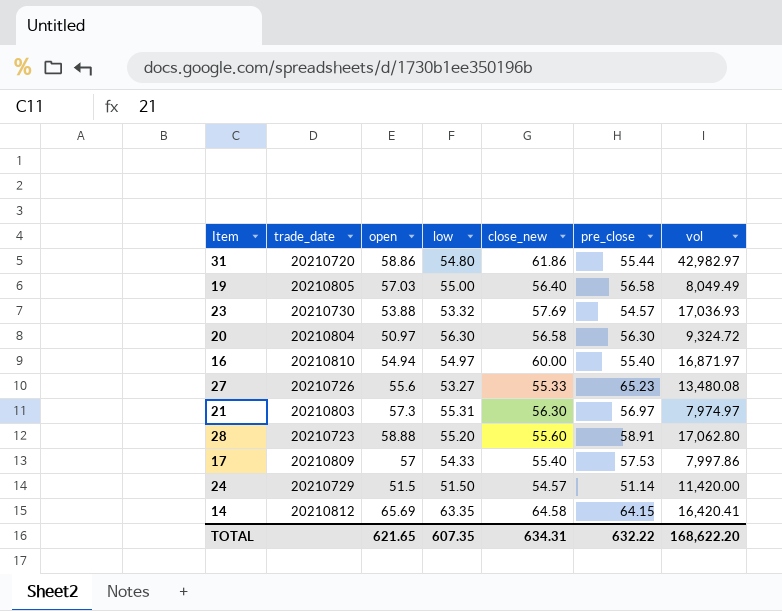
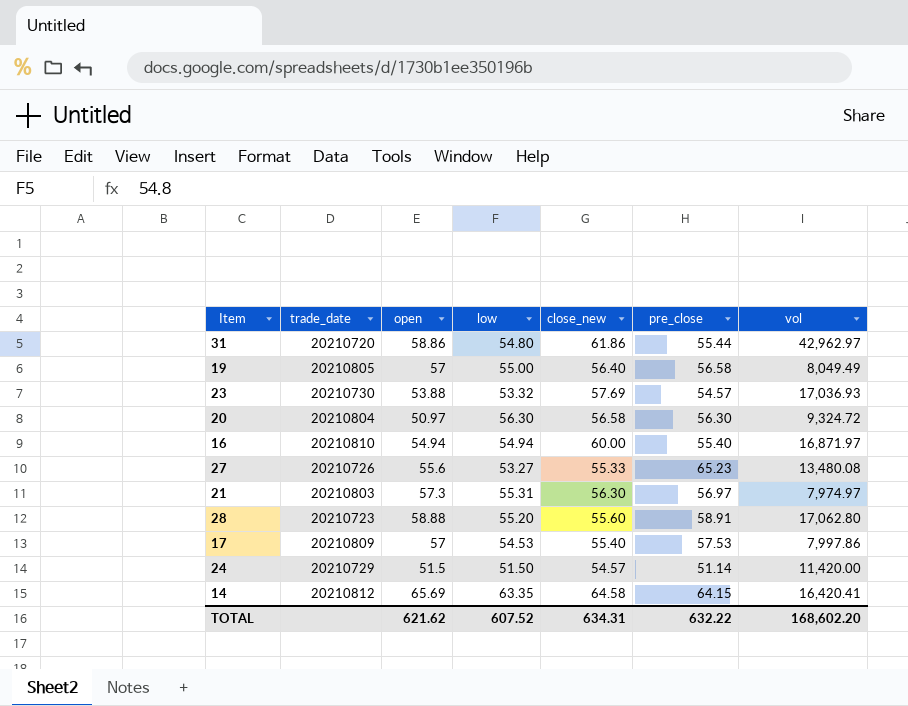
31 | vol: 42,982.97 -> 42,962.97
19 | open: 57.03 -> 57
16 | low: 54.97 -> 54.94
17 | low: 54.33 -> 54.53
TOTAL | open: 621.65 -> 621.62
TOTAL | low: 607.35 -> 607.52
TOTAL | vol: 168,622.20 -> 168,602.20

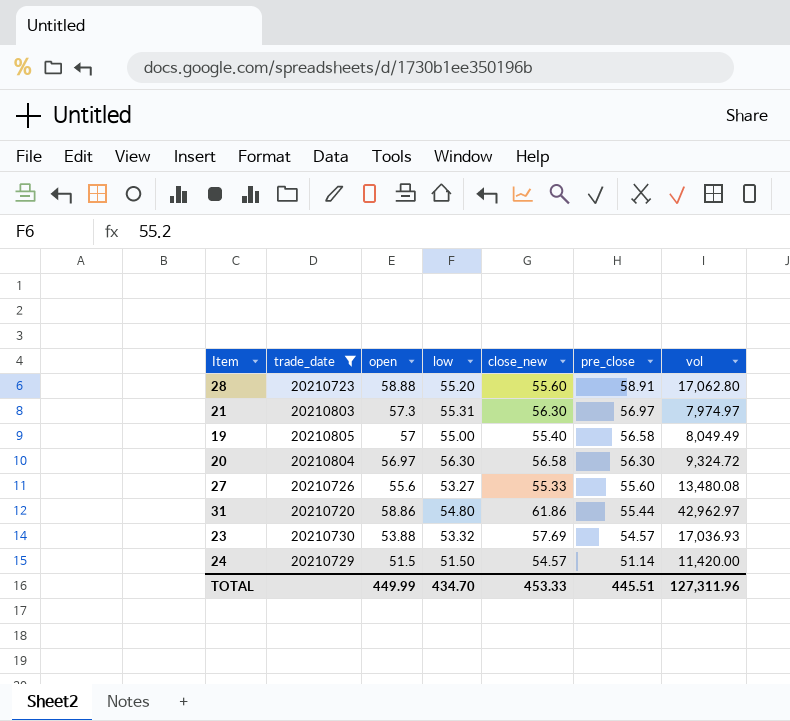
filter: none -> trade_date <= 20210805
row order: none -> pre_close descending
19 | close_new: 56.40 -> 55.40
20 | open: 50.97 -> 56.97
27 | pre_close: 65.23 -> 55.60
TOTAL | open: 621.62 -> 449.99
TOTAL | low: 607.52 -> 434.70
TOTAL | close_new: 634.31 -> 453.33
TOTAL | pre_close: 632.22 -> 445.51
TOTAL | vol: 168,602.20 -> 127,311.96

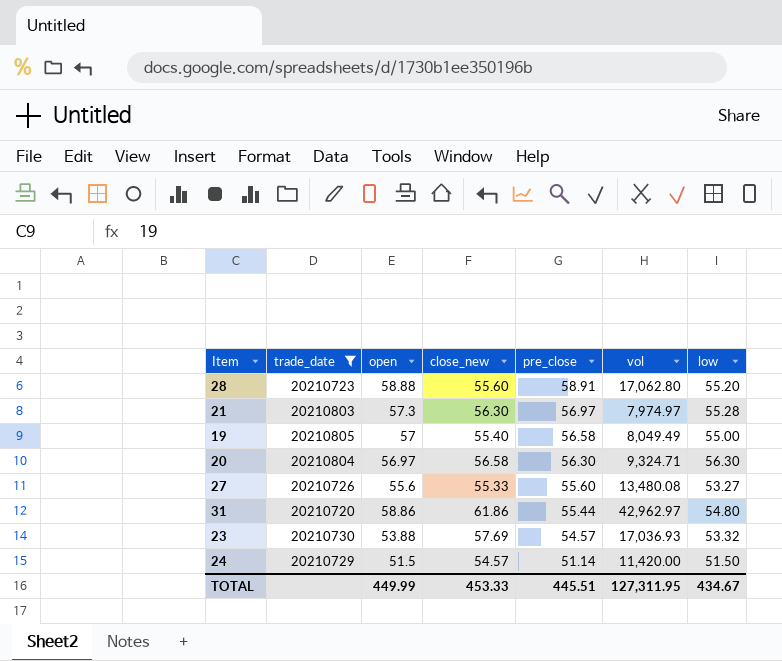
column low | position: 4 -> 7
21 | low: 55.31 -> 55.28
20 | vol: 9,324.72 -> 9,324.71
TOTAL | vol: 127,311.96 -> 127,311.95
TOTAL | low: 434.70 -> 434.67

